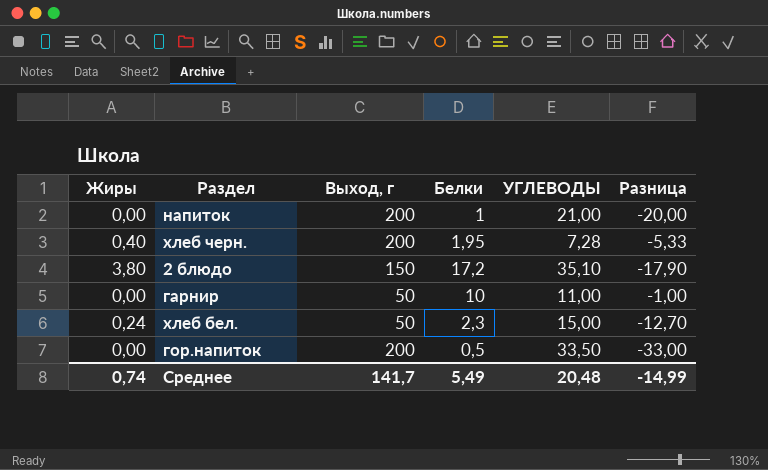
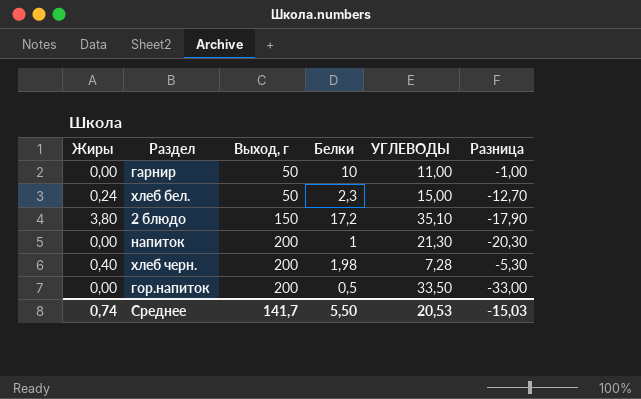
row order: none -> Выход, г ascending
напиток | УГЛЕВОДЫ: 21,00 -> 21,30
напиток | Разница: -20,00 -> -20,30
хлеб черн. | Белки: 1,95 -> 1,98
хлеб черн. | Разница: -5,33 -> -5,30
Среднее | Белки: 5,49 -> 5,50
Среднее | УГЛЕВОДЫ: 20,48 -> 20,53
Среднее | Разница: -14,99 -> -15,03

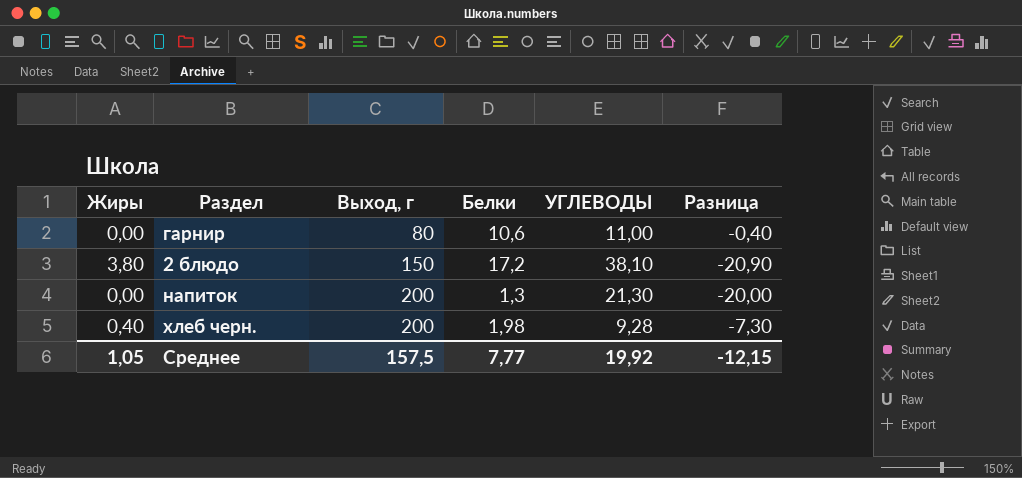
row хлеб бел.: 0,24 | 50 | 2,3 | 15,00 | -12,70 -> none
row гор.напиток: 0,00 | 200 | 0,5 | 33,50 | -33,00 -> none
гарнир | Выход, г: 50 -> 80
гарнир | Белки: 10 -> 10,6
гарнир | Разница: -1,00 -> -0,40
2 блюдо | УГЛЕВОДЫ: 35,10 -> 38,10
2 блюдо | Разница: -17,90 -> -20,90
напиток | Белки: 1 -> 1,3
напиток | Разница: -20,30 -> -20,00
хлеб черн. | УГЛЕВОДЫ: 7,28 -> 9,28
хлеб черн. | Разница: -5,30 -> -7,30
Среднее | Жиры: 0,74 -> 1,05
Среднее | Выход, г: 141,7 -> 157,5
Среднее | Белки: 5,50 -> 7,77
Среднее | УГЛЕВОДЫ: 20,53 -> 19,92
Среднее | Разница: -15,03 -> -12,15

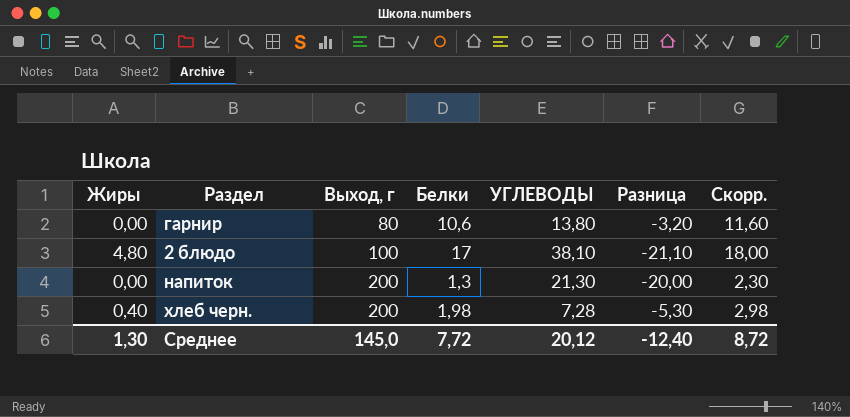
column Скорр. | formula: none -> [Белки] + 1
гарнир | УГЛЕВОДЫ: 11,00 -> 13,80
гарнир | Разница: -0,40 -> -3,20
2 блюдо | Жиры: 3,80 -> 4,80
2 блюдо | Выход, г: 150 -> 100
2 блюдо | Белки: 17,2 -> 17
2 блюдо | Разница: -20,90 -> -21,10
хлеб черн. | УГЛЕВОДЫ: 9,28 -> 7,28
хлеб черн. | Разница: -7,30 -> -5,30
Среднее | Жиры: 1,05 -> 1,30
Среднее | Выход, г: 157,5 -> 145,0
Среднее | Белки: 7,77 -> 7,72
Среднее | УГЛЕВОДЫ: 19,92 -> 20,12
Среднее | Разница: -12,15 -> -12,40

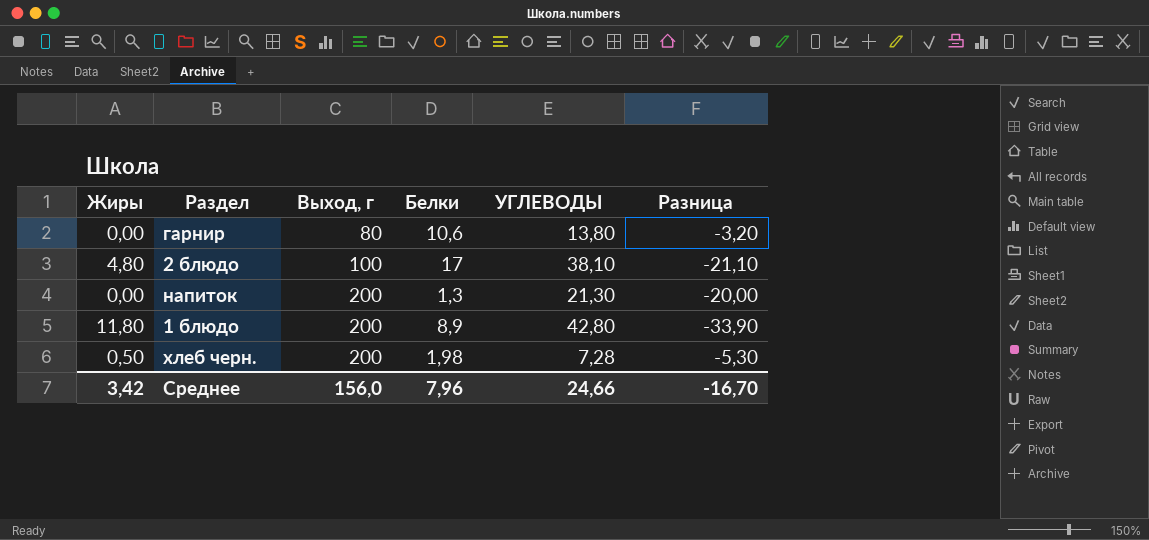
column Скорр. | formula: [Белки] + 1 -> none
row 1 блюдо: none -> 11,80 | 200 | 8,9 | 42,80 | -33,90
хлеб черн. | Жиры: 0,40 -> 0,50
Среднее | Жиры: 1,30 -> 3,42
Среднее | Выход, г: 145,0 -> 156,0
Среднее | Белки: 7,72 -> 7,96
Среднее | УГЛЕВОДЫ: 20,12 -> 24,66
Среднее | Разница: -12,40 -> -16,70

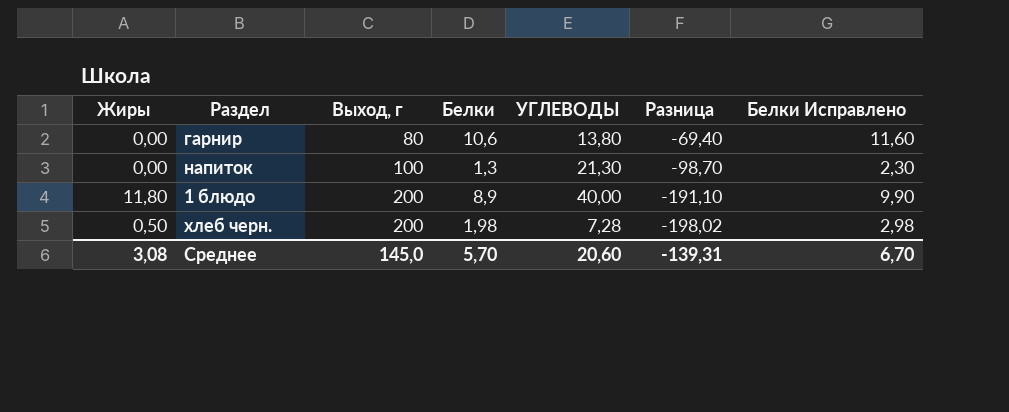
column Разница | formula: [Белки] - [УГЛЕВОДЫ] -> [Белки] - [Выход, г]
column Белки Исправлено | formula: none -> [Белки] + 1
row 2 блюдо: 4,80 | 100 | 17 | 38,10 | -21,10 -> none
напиток | Выход, г: 200 -> 100
1 блюдо | УГЛЕВОДЫ: 42,80 -> 40,00
Среднее | Жиры: 3,42 -> 3,08
Среднее | Выход, г: 156,0 -> 145,0
Среднее | Белки: 7,96 -> 5,70
Среднее | УГЛЕВОДЫ: 24,66 -> 20,60
Среднее | Разница: -16,70 -> -139,31

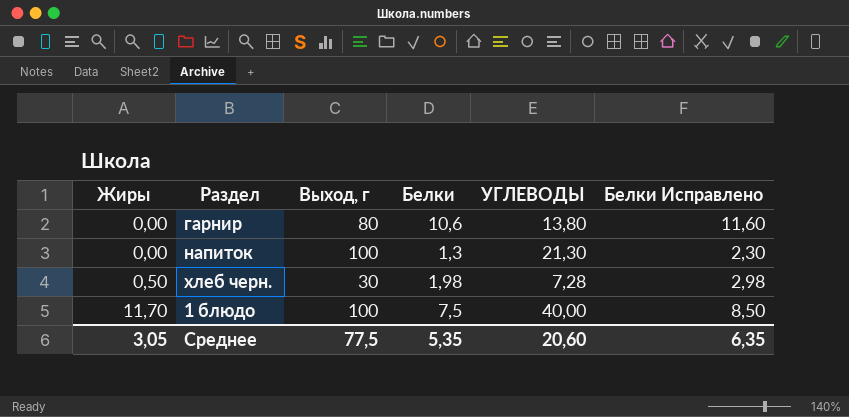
row order: Выход, г ascending -> Жиры ascending
column Разница | formula: [Белки] - [Выход, г] -> none
хлеб черн. | Выход, г: 200 -> 30
1 блюдо | Жиры: 11,80 -> 11,70
1 блюдо | Выход, г: 200 -> 100
1 блюдо | Белки: 8,9 -> 7,5
1 блюдо | Белки Исправлено: 9,90 -> 8,50
Среднее | Жиры: 3,08 -> 3,05
Среднее | Выход, г: 145,0 -> 77,5
Среднее | Белки: 5,70 -> 5,35
Среднее | Белки Исправлено: 6,70 -> 6,35

